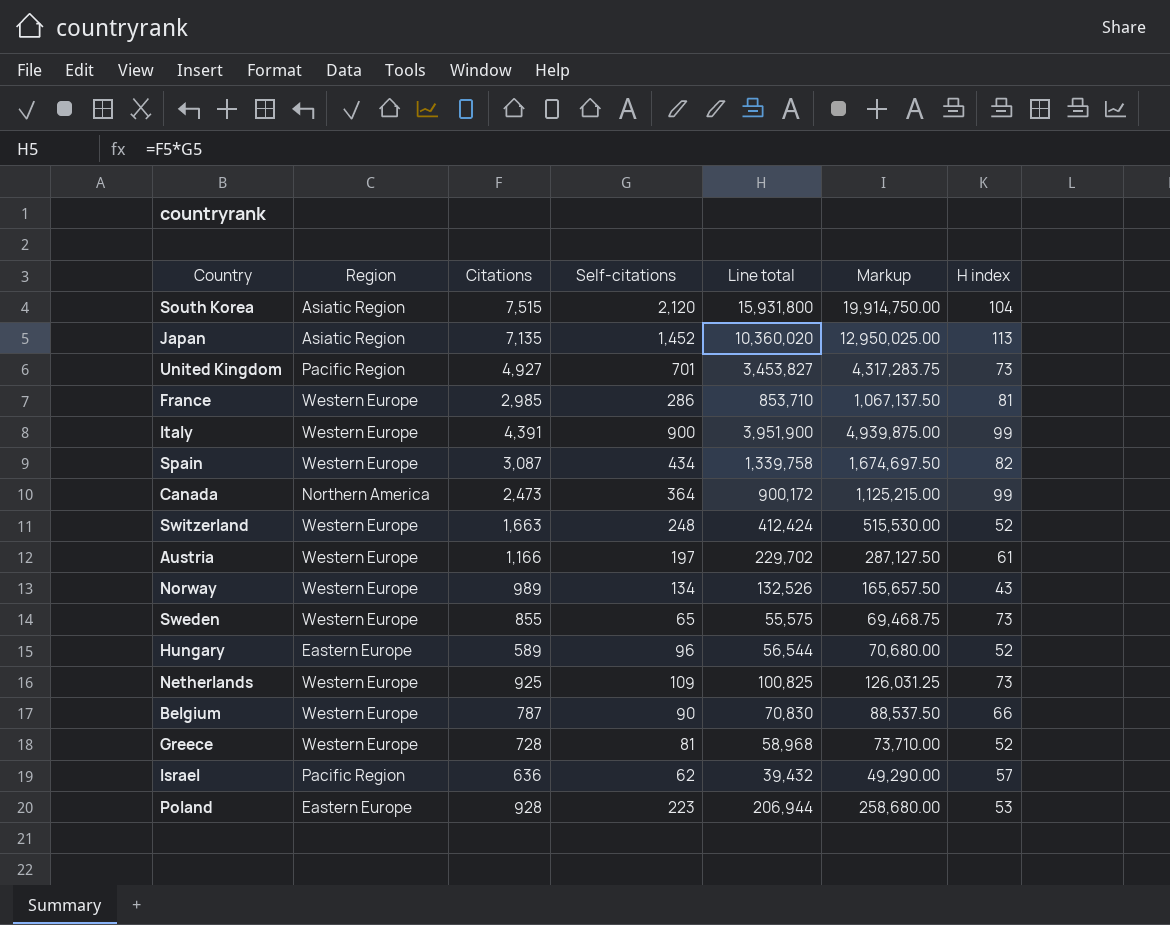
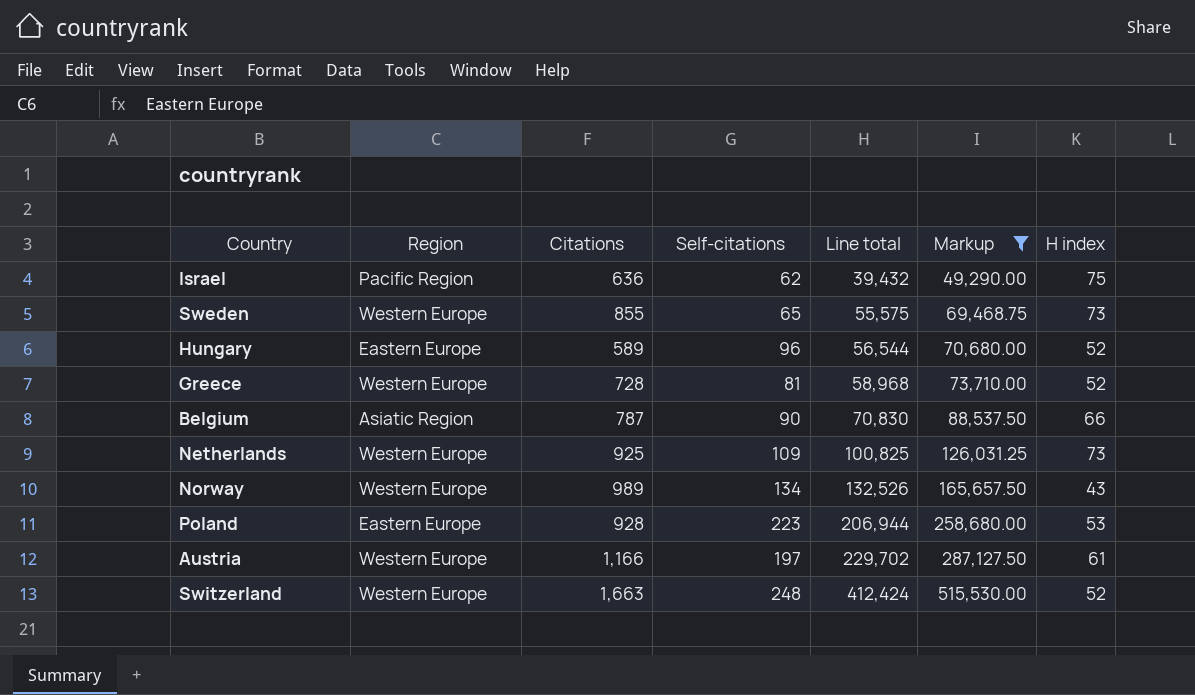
filter: none -> Markup <= 515,530.00
row order: none -> Line total ascending
Israel | H index: 57 -> 75
Belgium | Region: Western Europe -> Asiatic Region

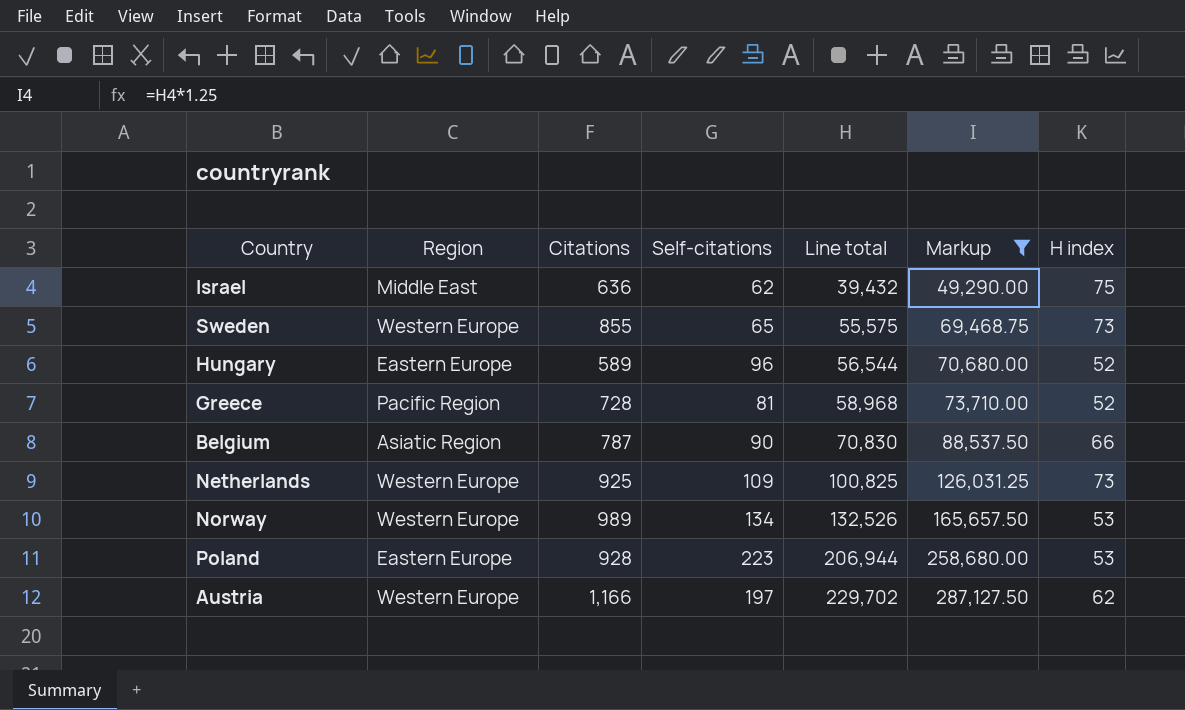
row Switzerland: Western Europe | 1,663 | 248 | 412,424 | 515,530.00 | 52 -> none
Israel | Region: Pacific Region -> Middle East
Greece | Region: Western Europe -> Pacific Region
Norway | H index: 43 -> 53
Austria | H index: 61 -> 62

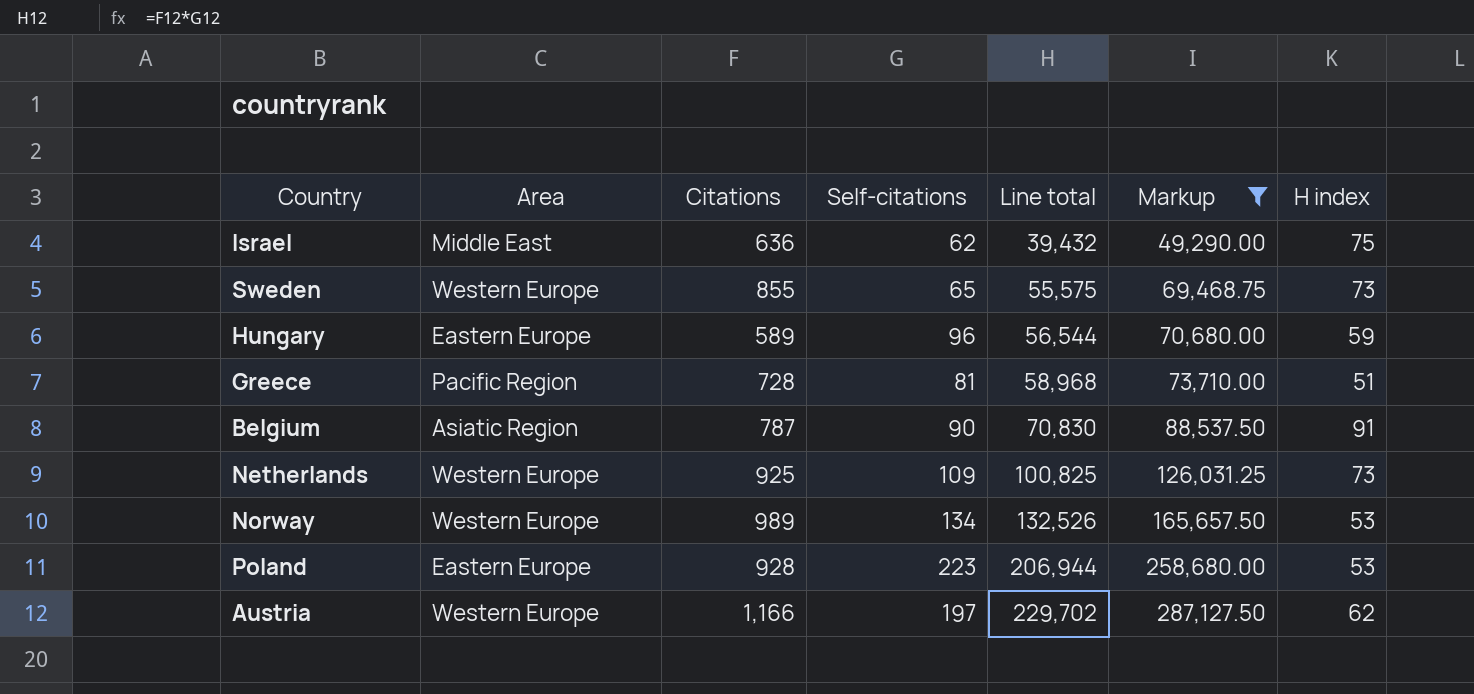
column name: Region -> Area
Hungary | H index: 52 -> 59
Greece | H index: 52 -> 51
Belgium | H index: 66 -> 91

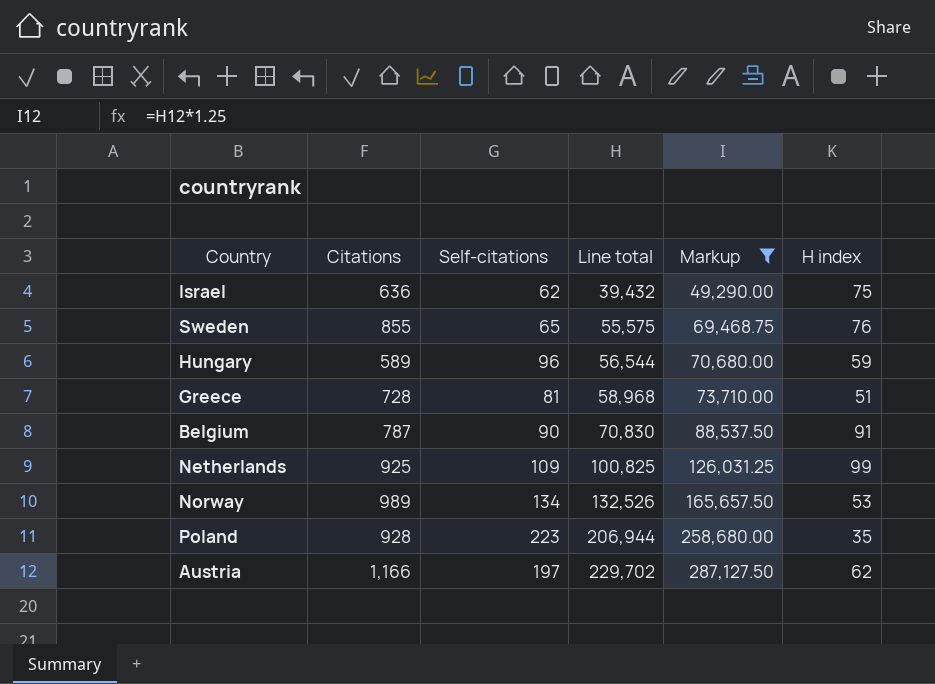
column Area | position: 2 -> none
Sweden | H index: 73 -> 76
Netherlands | H index: 73 -> 99
Poland | H index: 53 -> 35

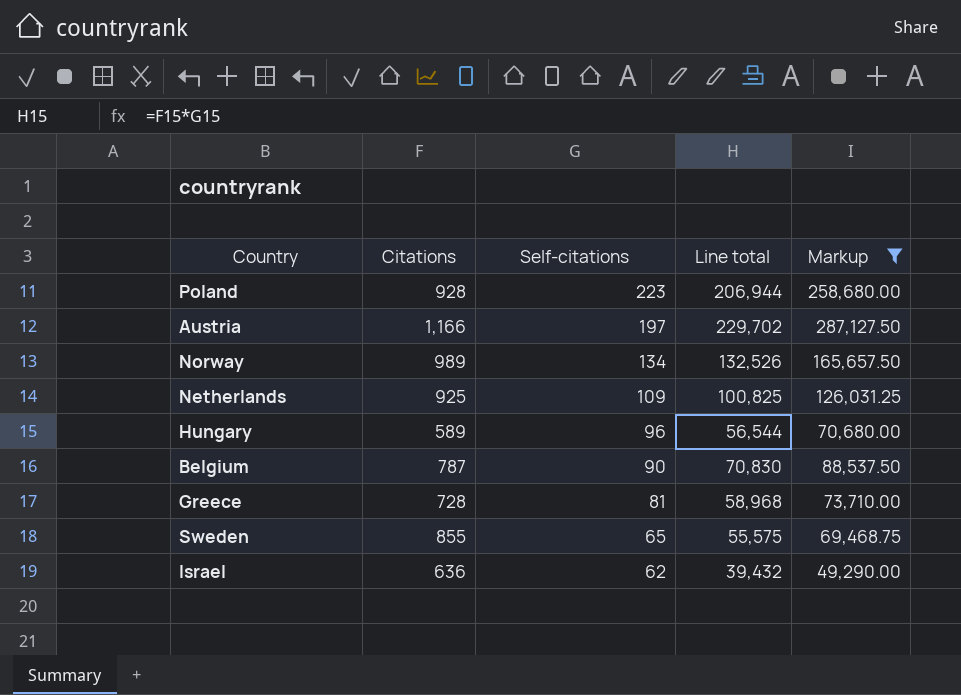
row order: Line total ascending -> Self-citations descending
column H index | position: 6 -> none

